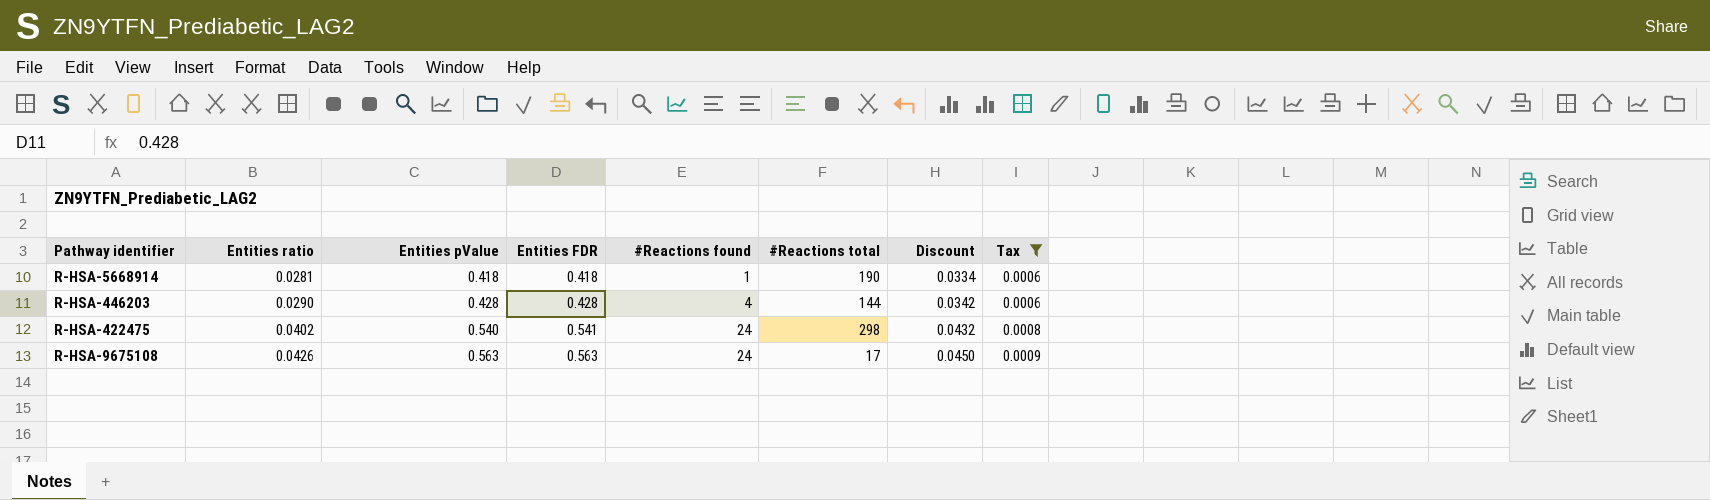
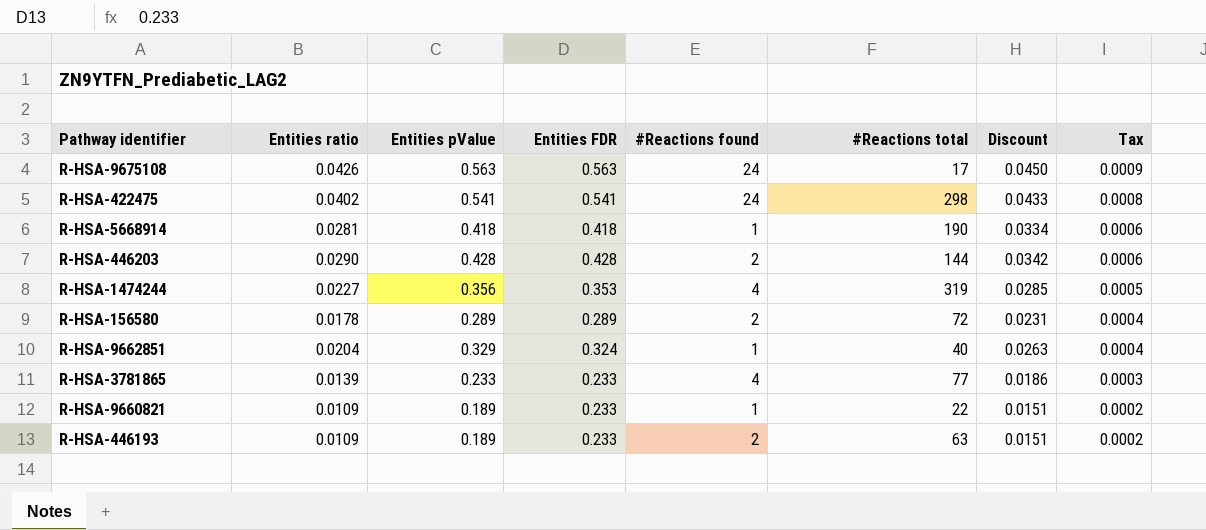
filter: Tax >= 0.0006 -> none
row order: Entities ratio ascending -> Tax descending
R-HSA-422475 | Entities pValue: 0.540 -> 0.541
R-HSA-422475 | Discount: 0.0432 -> 0.0433
R-HSA-446203 | #Reactions found: 4 -> 2

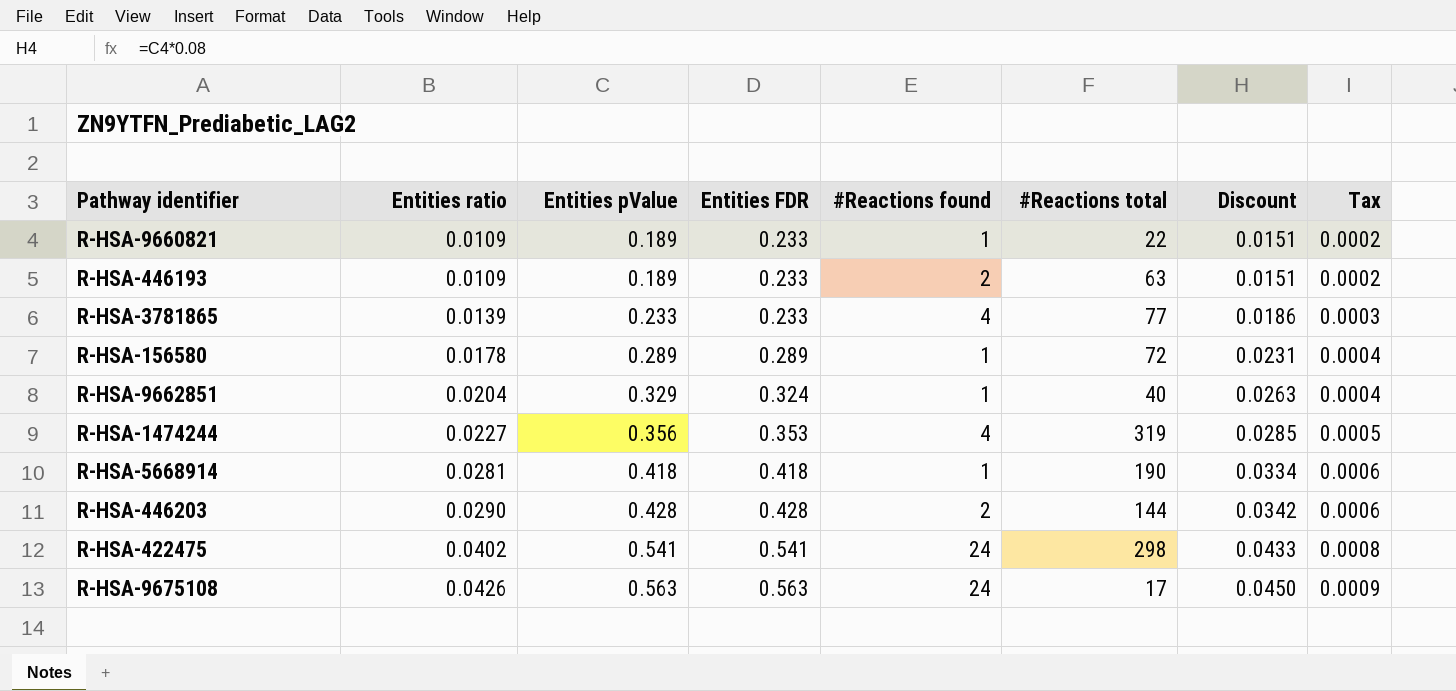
row order: Tax descending -> Entities ratio ascending
R-HSA-156580 | #Reactions found: 2 -> 1

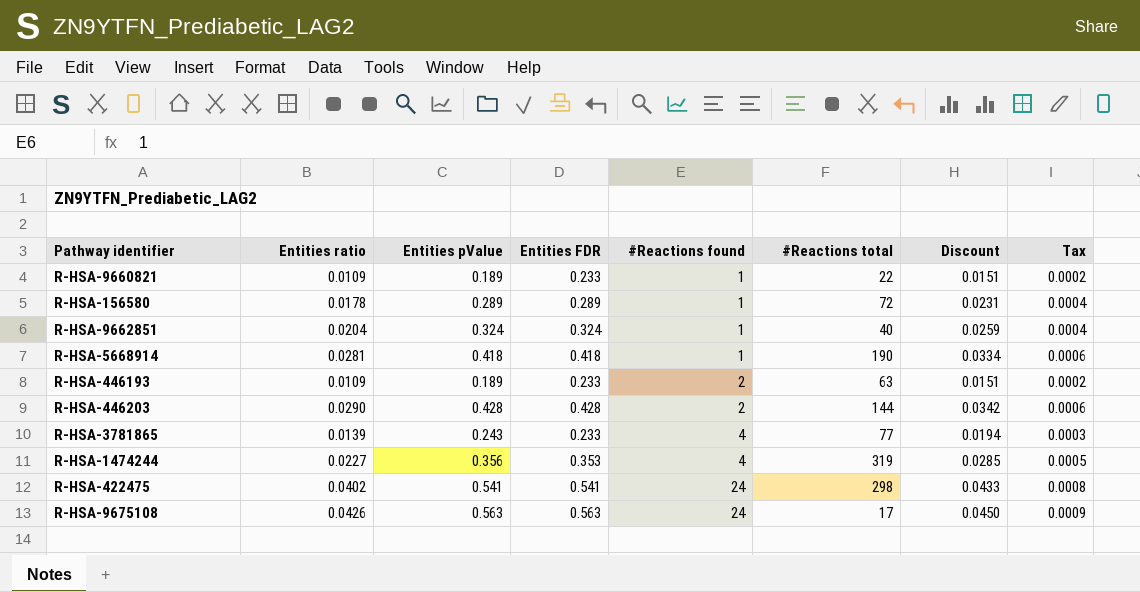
row order: Entities ratio ascending -> #Reactions found ascending
R-HSA-9662851 | Entities pValue: 0.329 -> 0.324
R-HSA-9662851 | Discount: 0.0263 -> 0.0259
R-HSA-3781865 | Entities pValue: 0.233 -> 0.243
R-HSA-3781865 | Discount: 0.0186 -> 0.0194

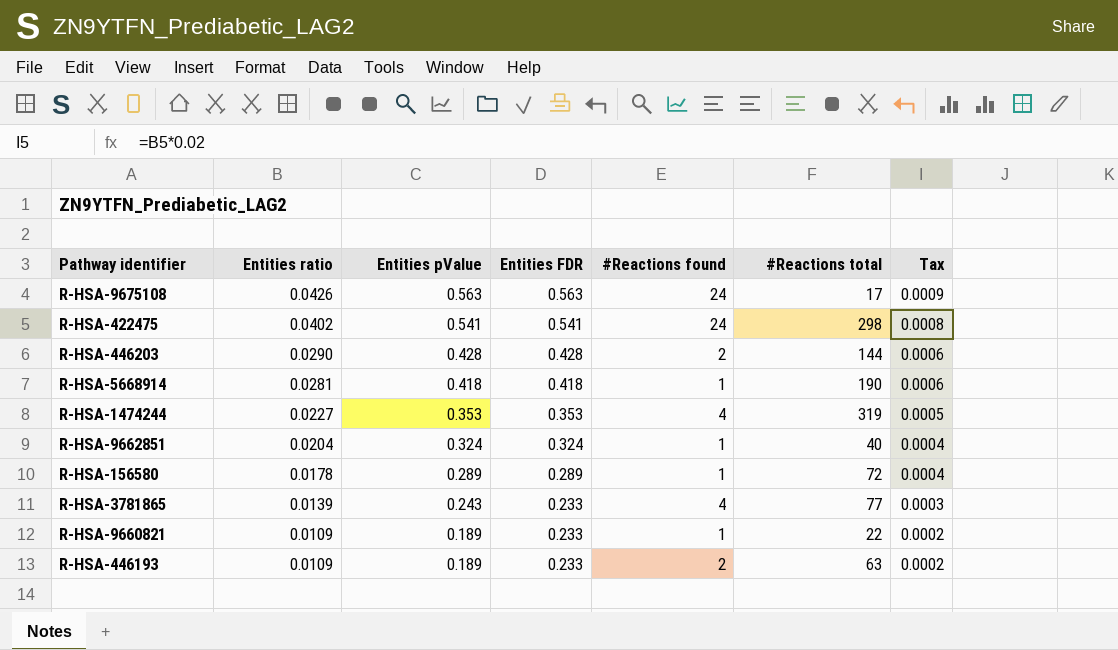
row order: #Reactions found ascending -> Entities ratio descending
column Discount | formula: [Entities pValue] * 0.08 -> none
R-HSA-1474244 | Entities pValue: 0.356 -> 0.353

